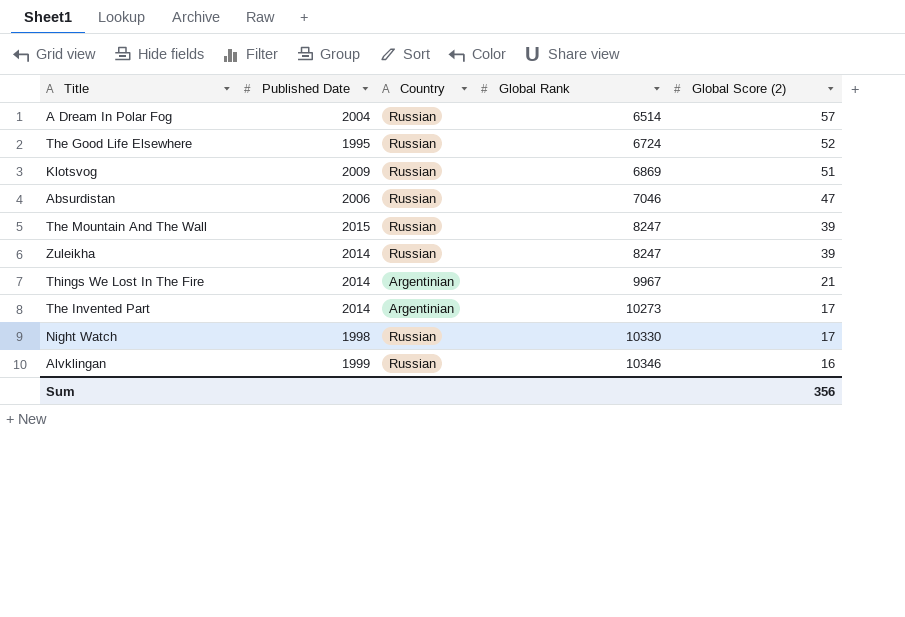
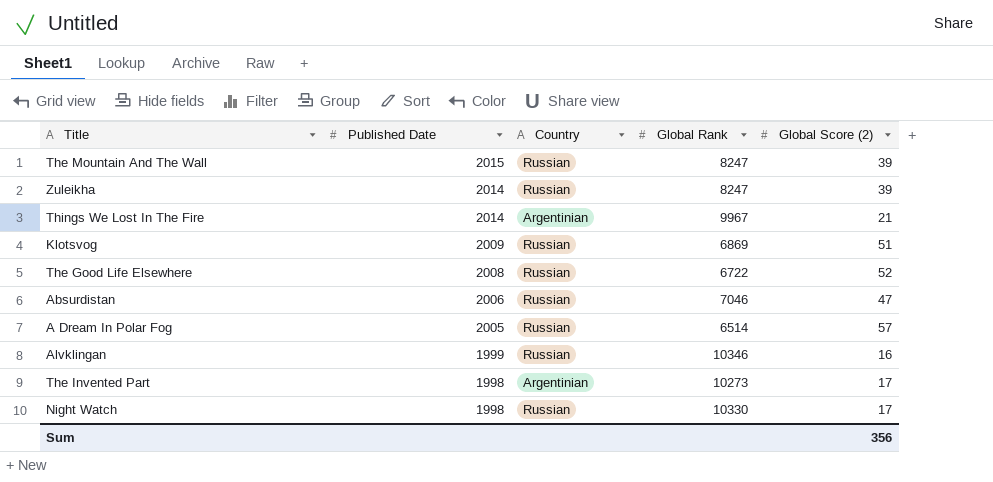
row order: Global Rank ascending -> Published Date descending
The Good Life Elsewhere | Published Date: 1995 -> 2008
The Good Life Elsewhere | Global Rank: 6724 -> 6722
A Dream In Polar Fog | Published Date: 2004 -> 2005
The Invented Part | Published Date: 2014 -> 1998

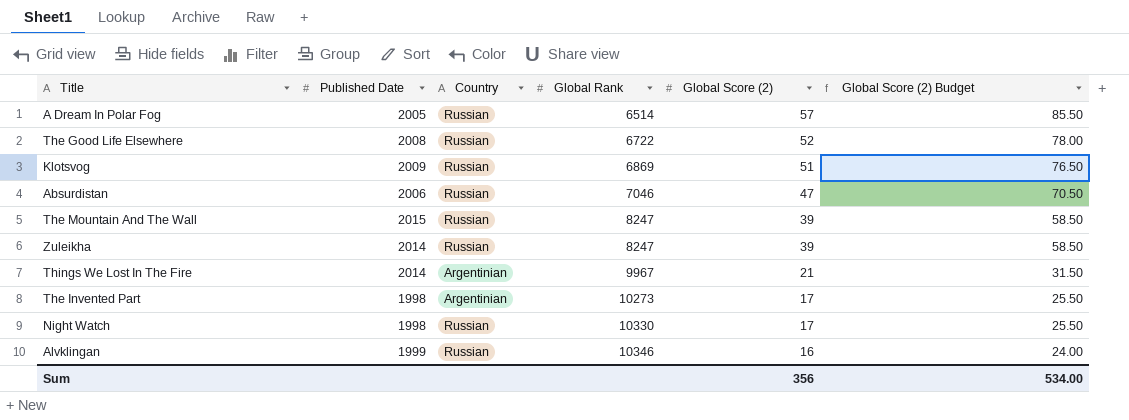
row order: Published Date descending -> Global Rank ascending
column Global Score (2) Budget | formula: none -> [Global Score (2)] * 1.5

